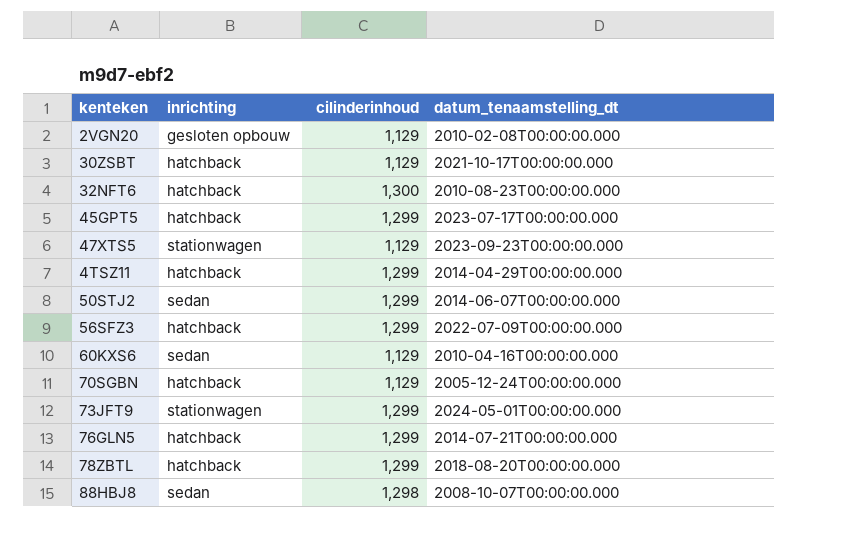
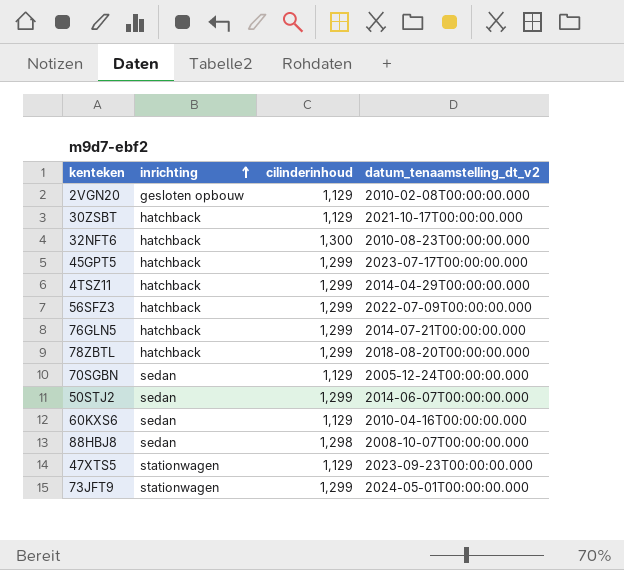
row order: none -> inrichting ascending
column name: datum_tenaamstelling_dt -> datum_tenaamstelling_dt_v2
70SGBN | inrichting: hatchback -> sedan

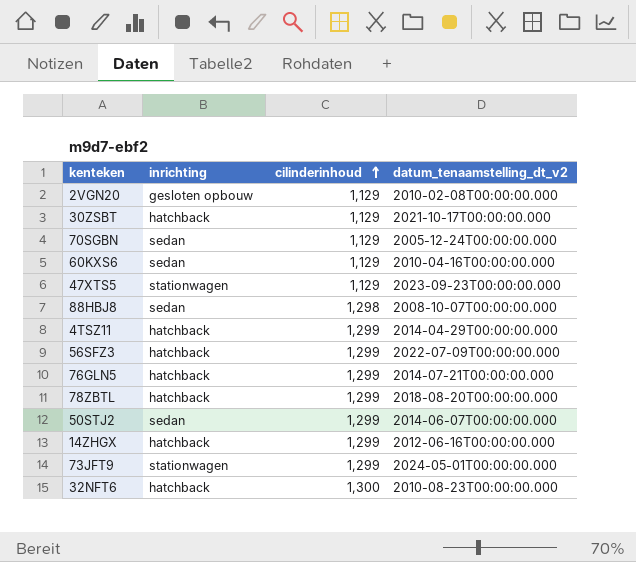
row order: inrichting ascending -> cilinderinhoud ascending
row 45GPT5: hatchback | 1,299 | 2023-07-17T00:00:00.000 -> none
row 14ZHGX: none -> hatchback | 1,299 | 2012-06-16T00:00:00.000

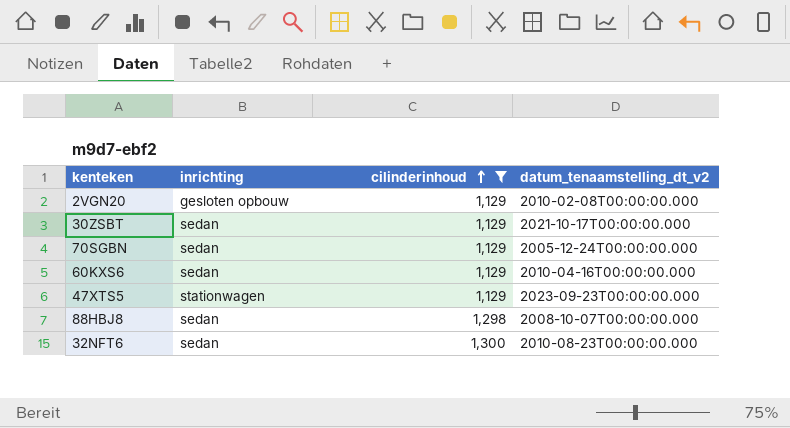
filter: none -> cilinderinhoud != 1,299
30ZSBT | inrichting: hatchback -> sedan
32NFT6 | inrichting: hatchback -> sedan

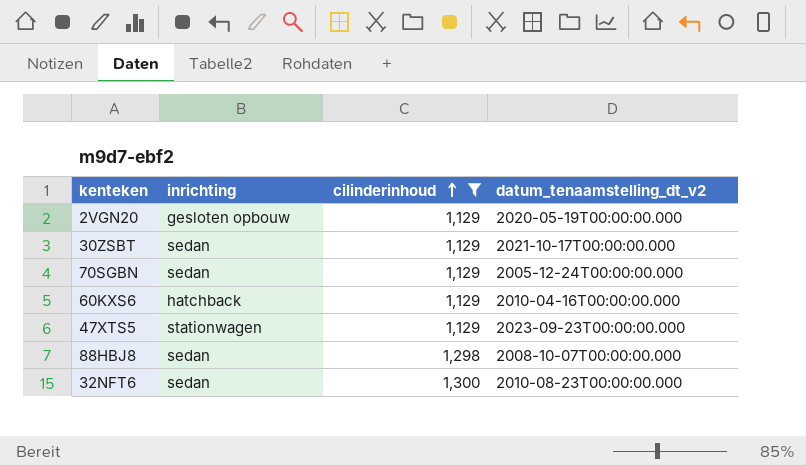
2VGN20 | datum_tenaamstelling_dt_v2: 2010-02-08T00:00:00.000 -> 2020-05-19T00:00:00.000
60KXS6 | inrichting: sedan -> hatchback

